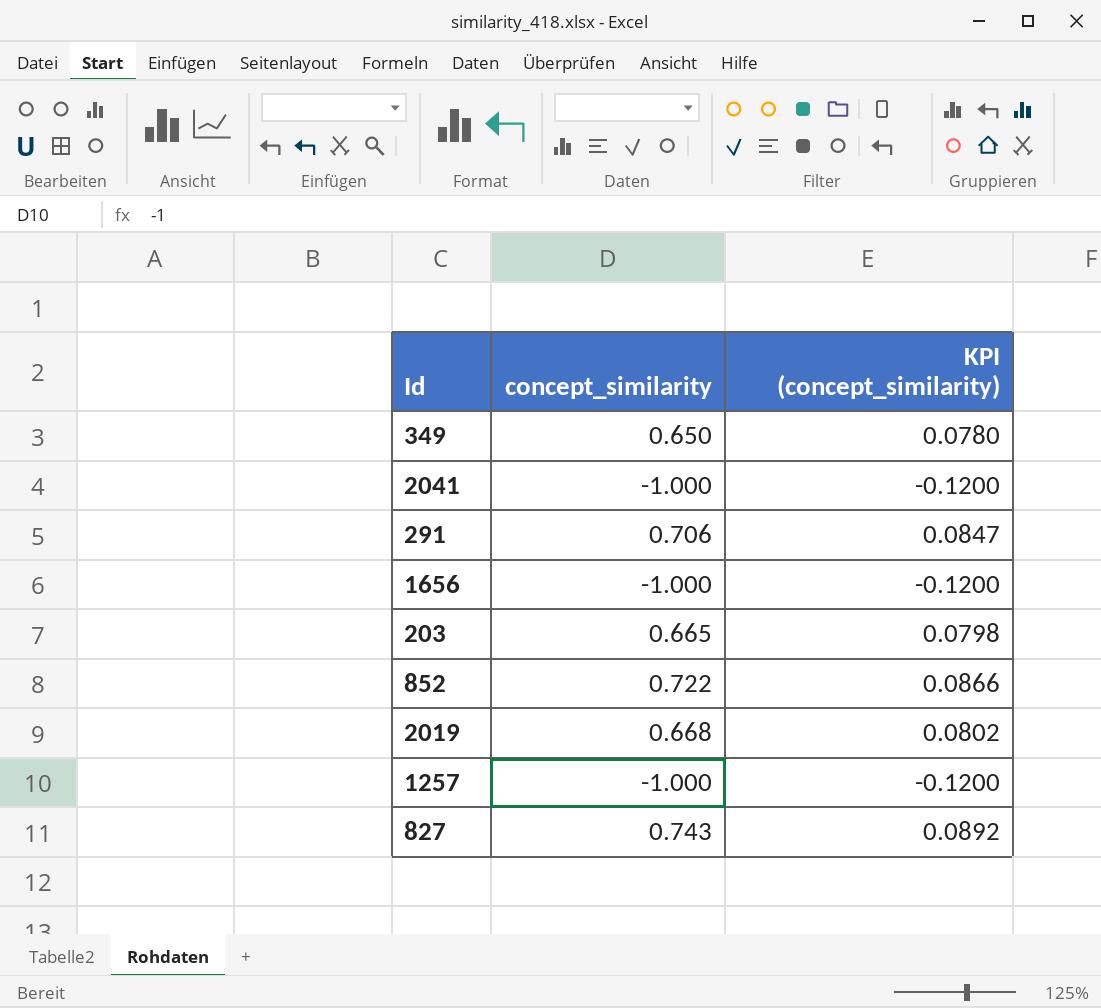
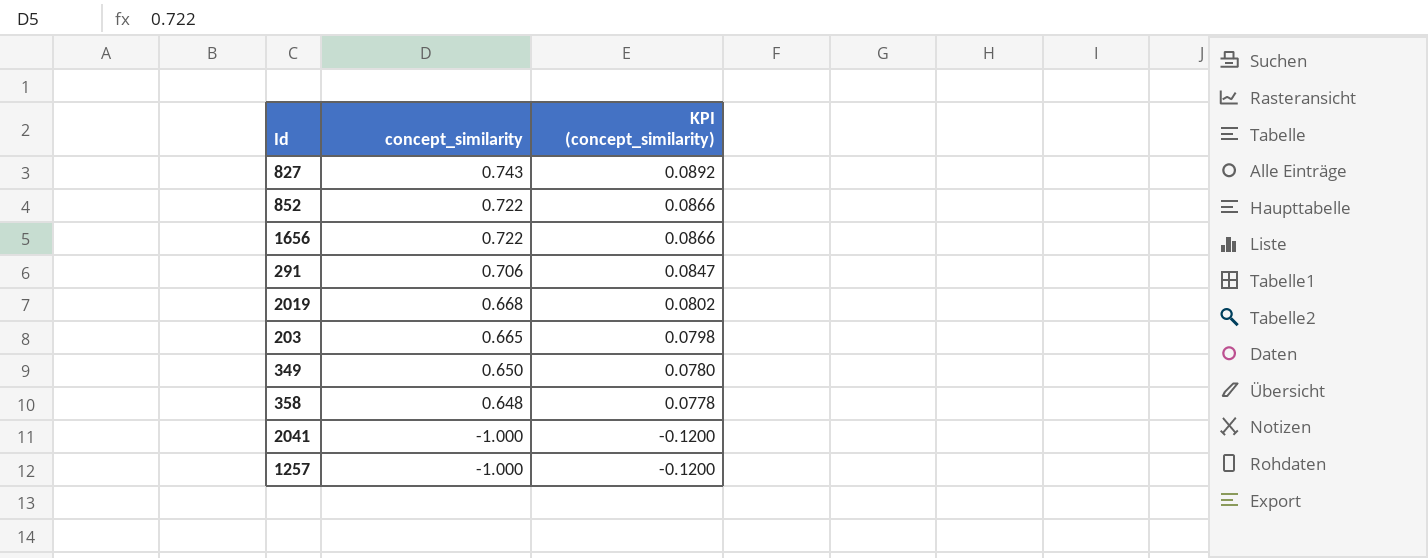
row order: none -> concept_similarity descending
1656 | concept_similarity: -1.000 -> 0.722
1656 | KPI (concept_similarity): -0.1200 -> 0.0866
row 358: none -> 0.648 | 0.0778

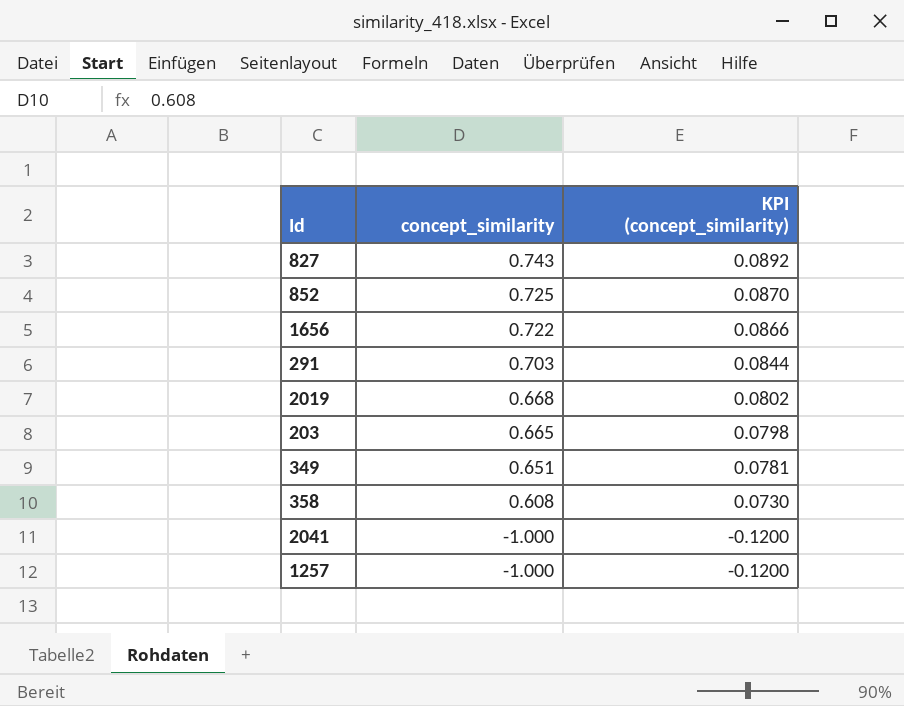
852 | concept_similarity: 0.722 -> 0.725
852 | KPI (concept_similarity): 0.0866 -> 0.0870
291 | concept_similarity: 0.706 -> 0.703
291 | KPI (concept_similarity): 0.0847 -> 0.0844
349 | concept_similarity: 0.650 -> 0.651
349 | KPI (concept_similarity): 0.0780 -> 0.0781
358 | concept_similarity: 0.648 -> 0.608
358 | KPI (concept_similarity): 0.0778 -> 0.0730

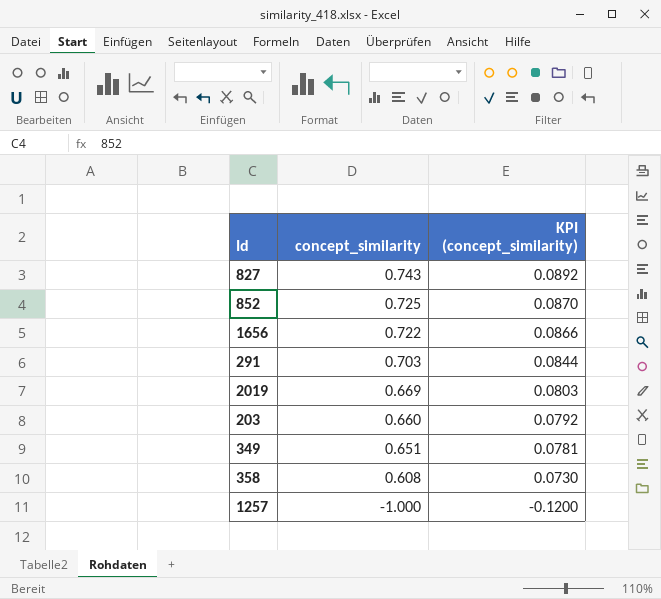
row 2041: -1.000 | -0.1200 -> none
2019 | concept_similarity: 0.668 -> 0.669
2019 | KPI (concept_similarity): 0.0802 -> 0.0803
203 | concept_similarity: 0.665 -> 0.660
203 | KPI (concept_similarity): 0.0798 -> 0.0792

